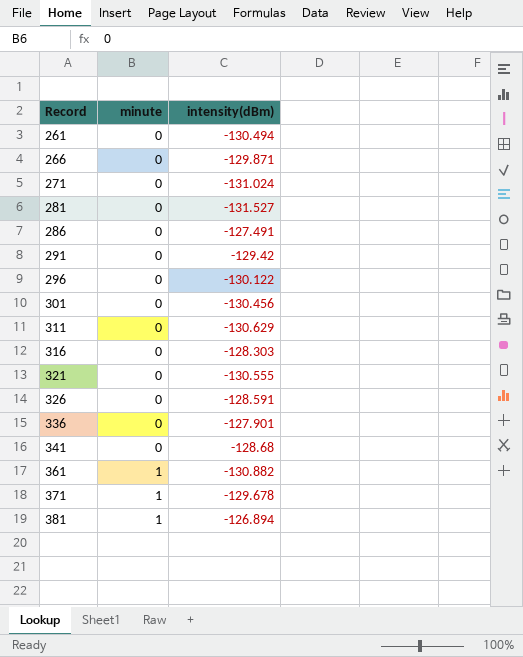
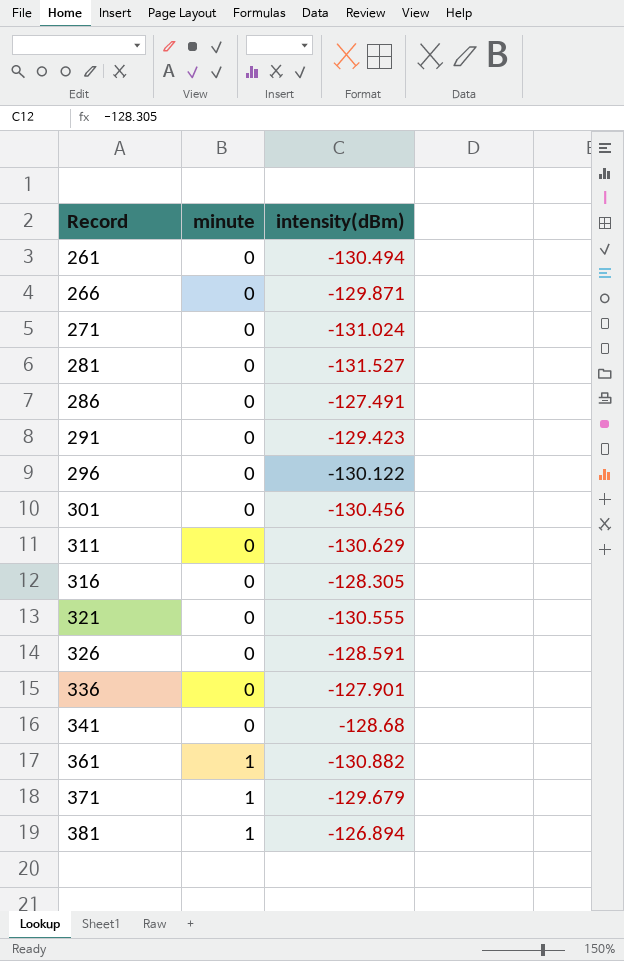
291 | intensity(dBm): -129.42 -> -129.423
316 | intensity(dBm): -128.303 -> -128.305
371 | intensity(dBm): -129.678 -> -129.679

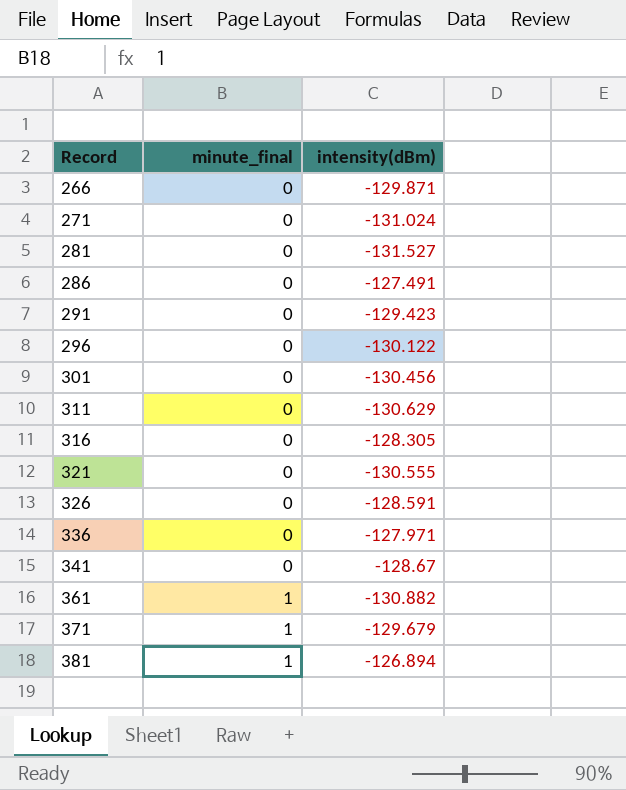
column name: minute -> minute_final
row 261: 0 | -130.494 -> none
336 | intensity(dBm): -127.901 -> -127.971
341 | intensity(dBm): -128.68 -> -128.67

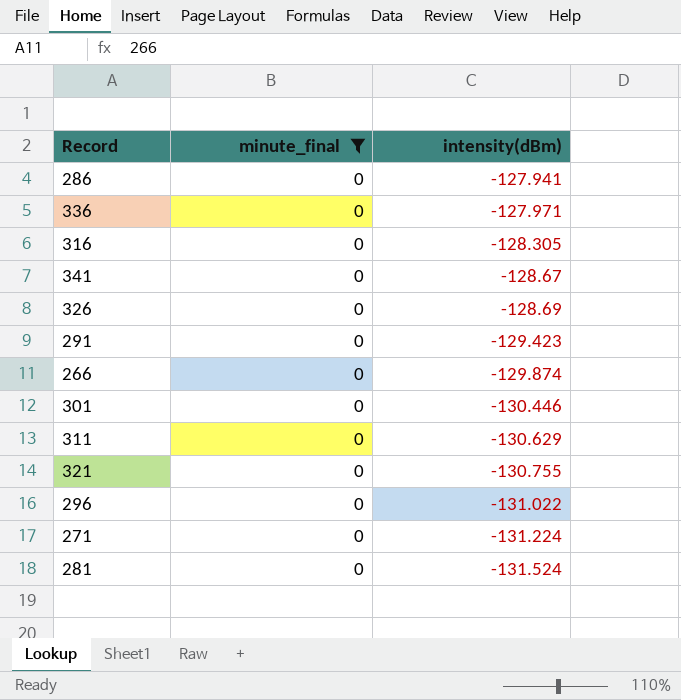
filter: none -> minute_final = 0
row order: Record ascending -> intensity(dBm) descending
286 | intensity(dBm): -127.491 -> -127.941
326 | intensity(dBm): -128.591 -> -128.69
266 | intensity(dBm): -129.871 -> -129.874
301 | intensity(dBm): -130.456 -> -130.446
321 | intensity(dBm): -130.555 -> -130.755
296 | intensity(dBm): -130.122 -> -131.022
271 | intensity(dBm): -131.024 -> -131.224
281 | intensity(dBm): -131.527 -> -131.524

